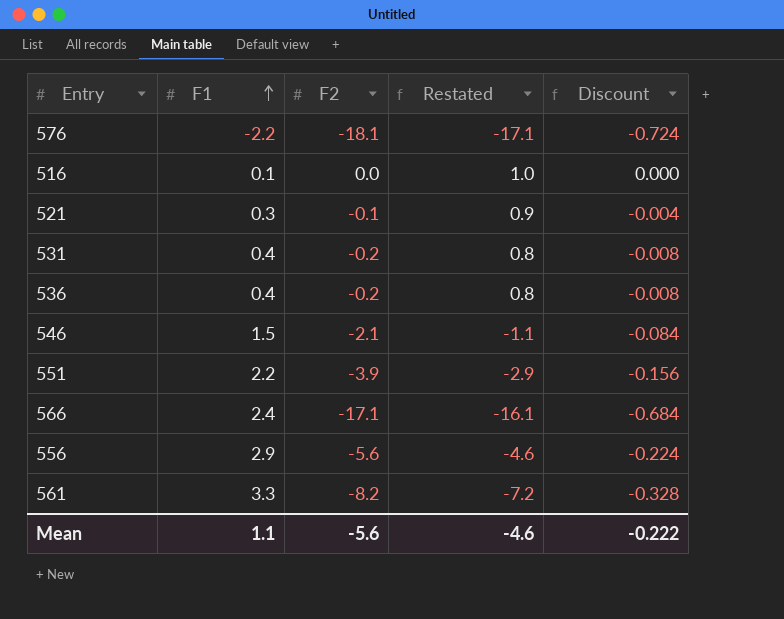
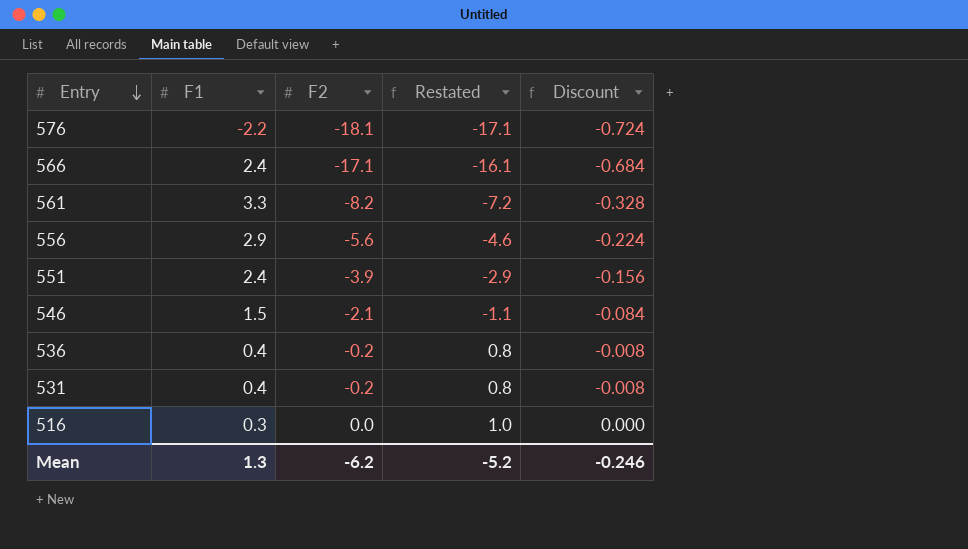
row order: F1 ascending -> Entry descending
row 521: 0.3 | -0.1 | 0.9 | -0.004 -> none
551 | F1: 2.2 -> 2.4
516 | F1: 0.1 -> 0.3
Mean | F1: 1.1 -> 1.3
Mean | F2: -5.6 -> -6.2
Mean | Restated: -4.6 -> -5.2
Mean | Discount: -0.222 -> -0.246

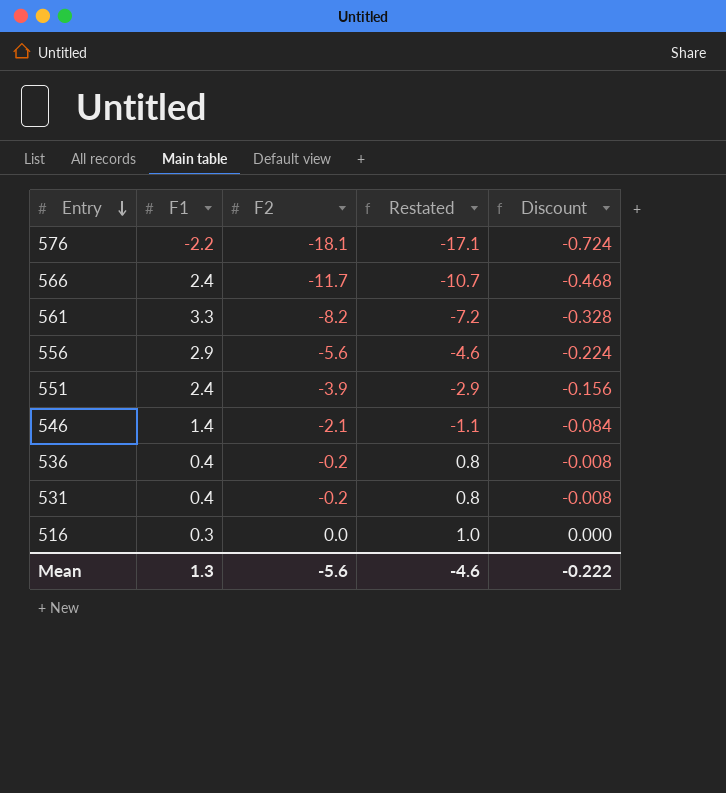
566 | F2: -17.1 -> -11.7
566 | Restated: -16.1 -> -10.7
566 | Discount: -0.684 -> -0.468
546 | F1: 1.5 -> 1.4
Mean | F2: -6.2 -> -5.6
Mean | Restated: -5.2 -> -4.6
Mean | Discount: -0.246 -> -0.222

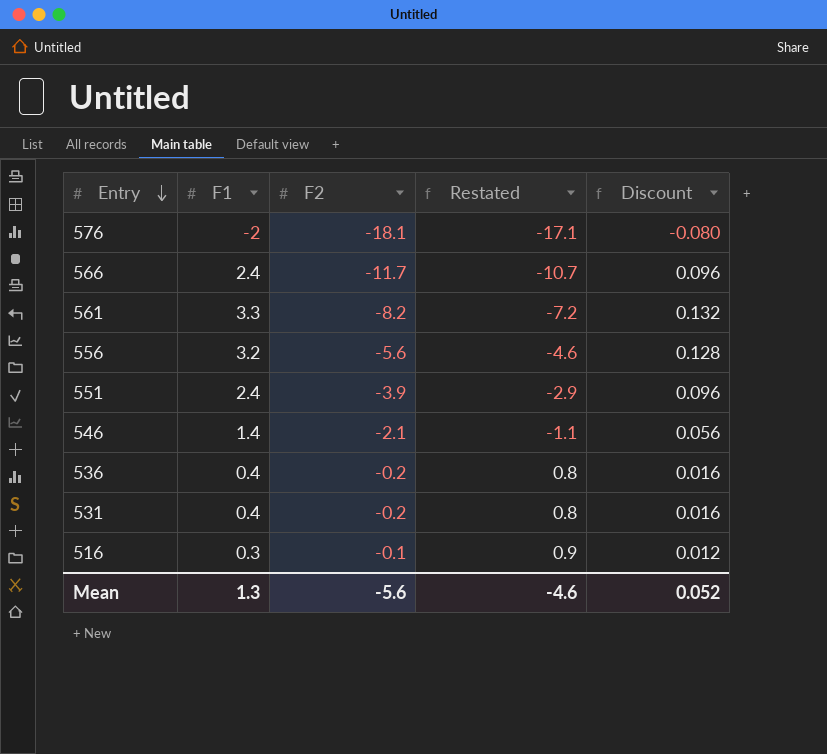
column Discount | formula: [F2] * 0.04 -> [F1] * 0.04
576 | F1: -2.2 -> -2
556 | F1: 2.9 -> 3.2
516 | F2: 0.0 -> -0.1
516 | Restated: 1.0 -> 0.9
Mean | Discount: -0.222 -> 0.052

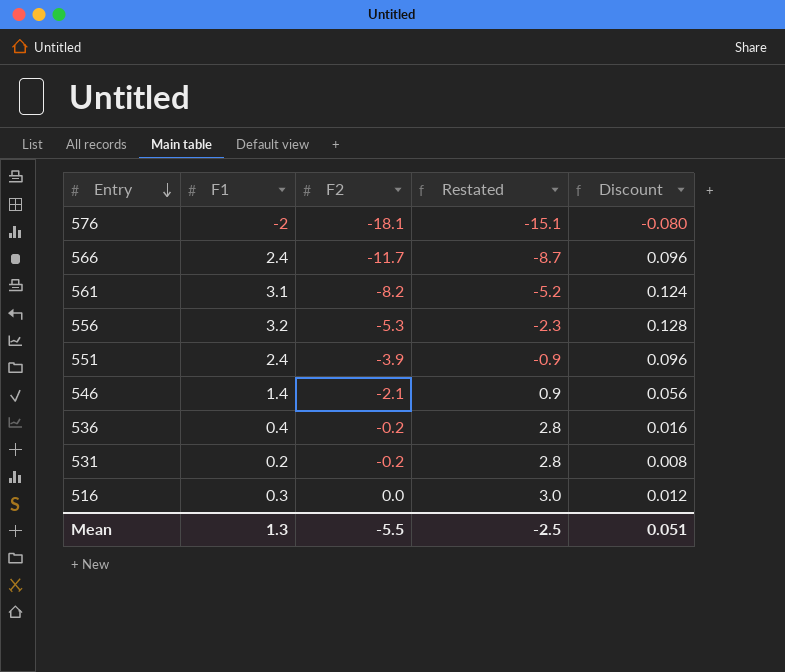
column Restated | formula: [F2] + 1 -> [F2] + 3
561 | F1: 3.3 -> 3.1
561 | Discount: 0.132 -> 0.124
556 | F2: -5.6 -> -5.3
531 | F1: 0.4 -> 0.2
531 | Discount: 0.016 -> 0.008
516 | F2: -0.1 -> 0.0
Mean | F2: -5.6 -> -5.5
Mean | Restated: -4.6 -> -2.5
Mean | Discount: 0.052 -> 0.051

